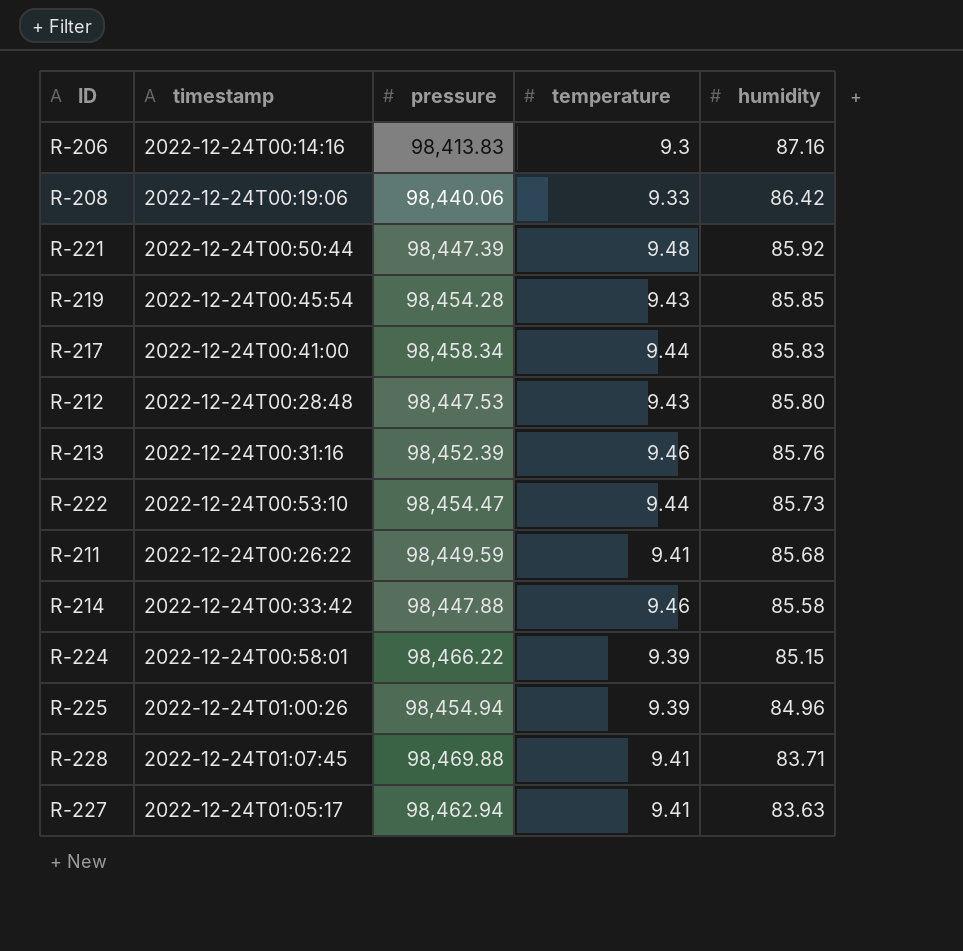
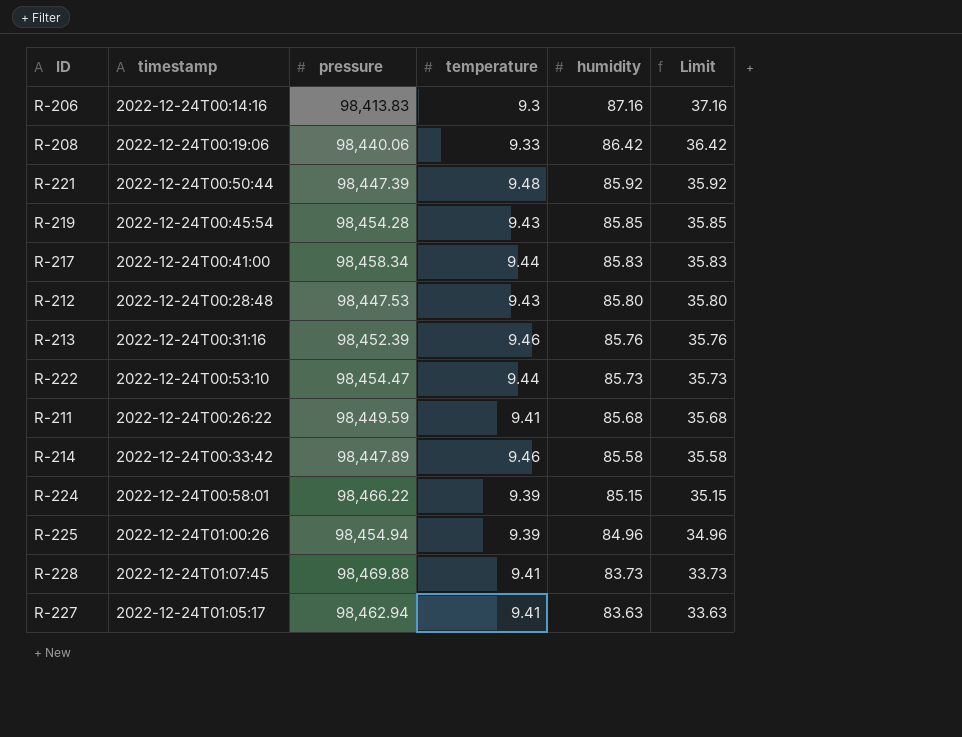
column Limit | formula: none -> [humidity] - 50
R-214 | pressure: 98,447.88 -> 98,447.89
R-228 | humidity: 83.71 -> 83.73

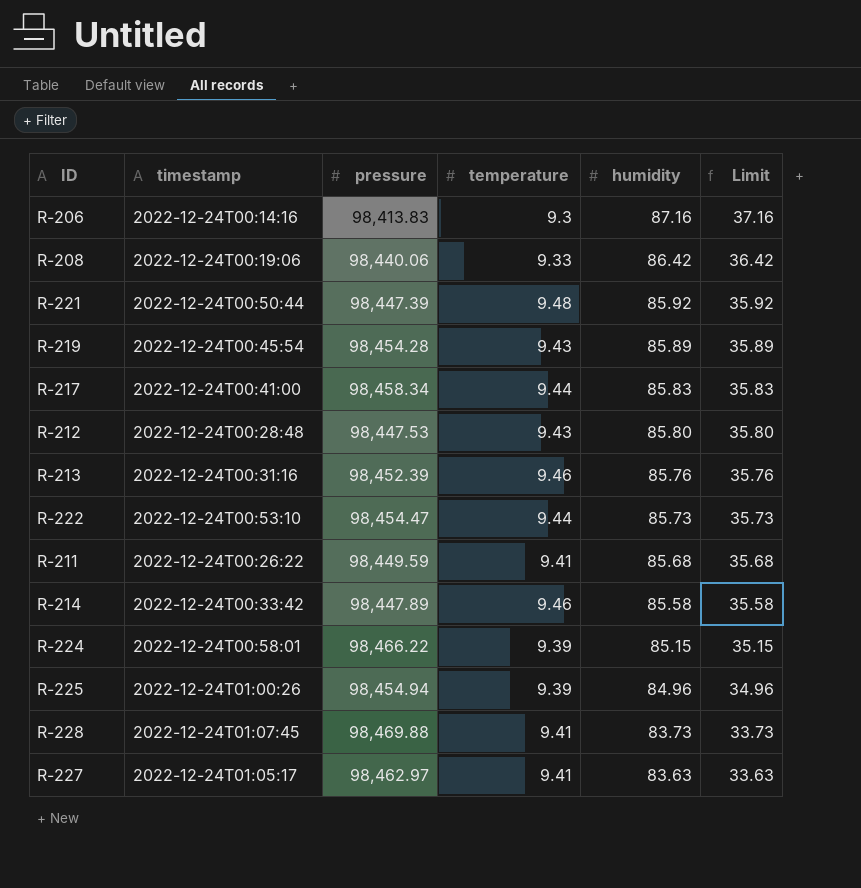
R-219 | humidity: 85.85 -> 85.89
R-219 | Limit: 35.85 -> 35.89
R-227 | pressure: 98,462.94 -> 98,462.97

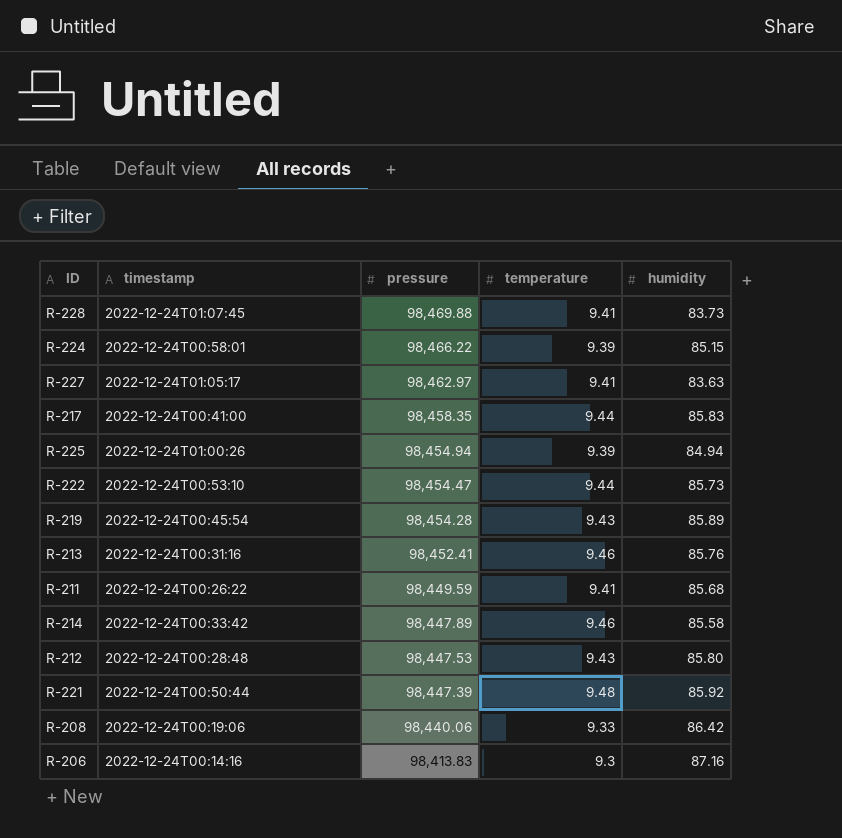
row order: humidity descending -> pressure descending
column Limit | formula: [humidity] - 50 -> none
R-217 | pressure: 98,458.34 -> 98,458.35
R-225 | humidity: 84.96 -> 84.94
R-213 | pressure: 98,452.39 -> 98,452.41

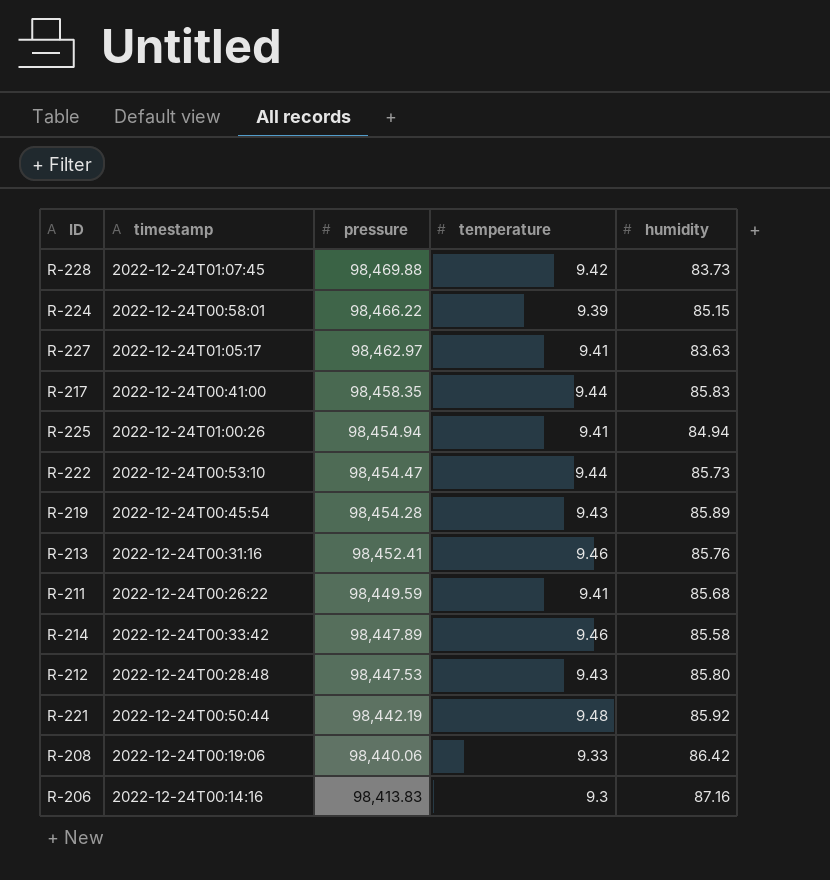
R-228 | temperature: 9.41 -> 9.42
R-225 | temperature: 9.39 -> 9.41
R-221 | pressure: 98,447.39 -> 98,442.19

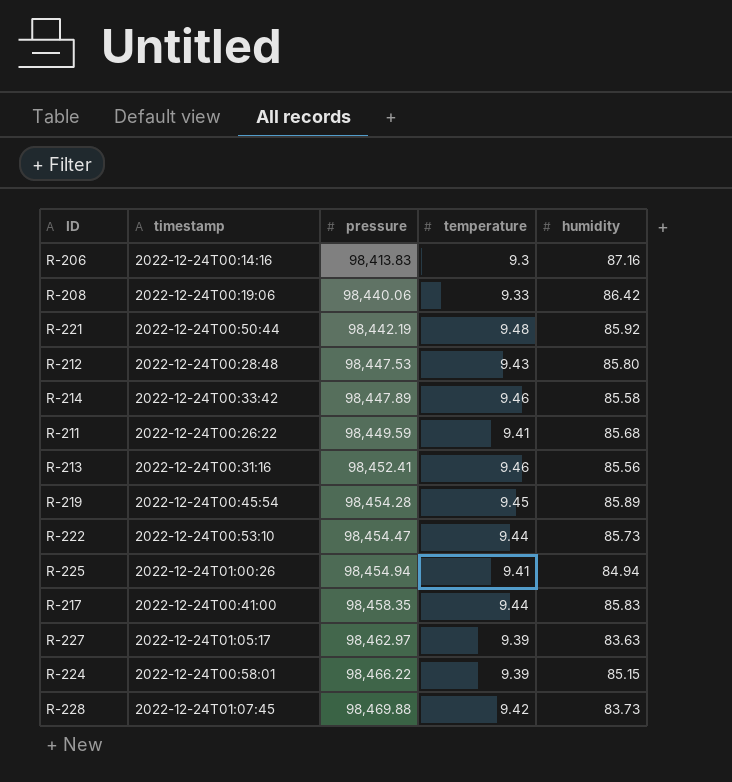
row order: pressure descending -> pressure ascending
R-213 | humidity: 85.76 -> 85.56
R-219 | temperature: 9.43 -> 9.45
R-227 | temperature: 9.41 -> 9.39

